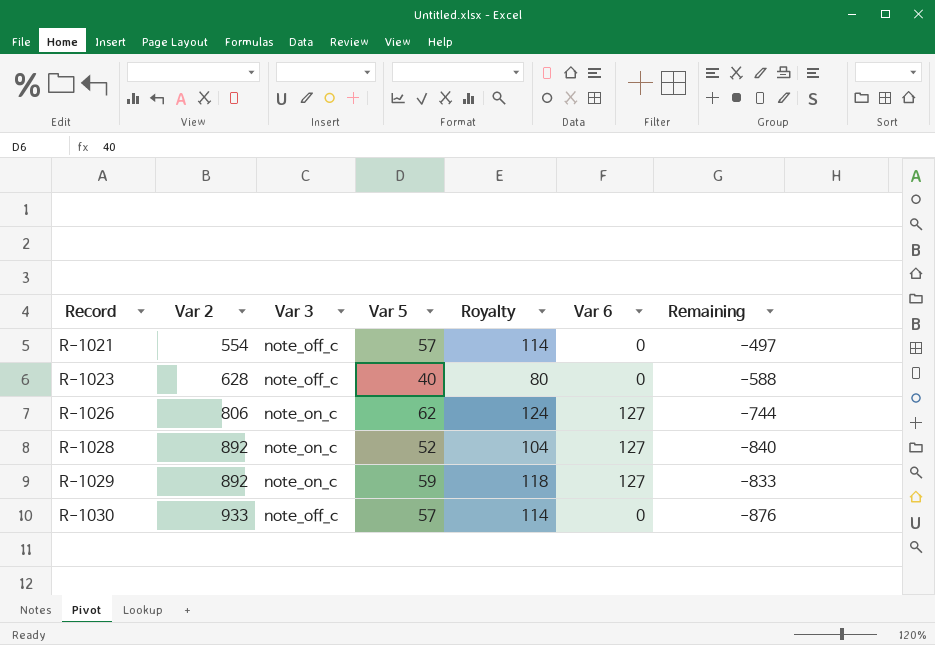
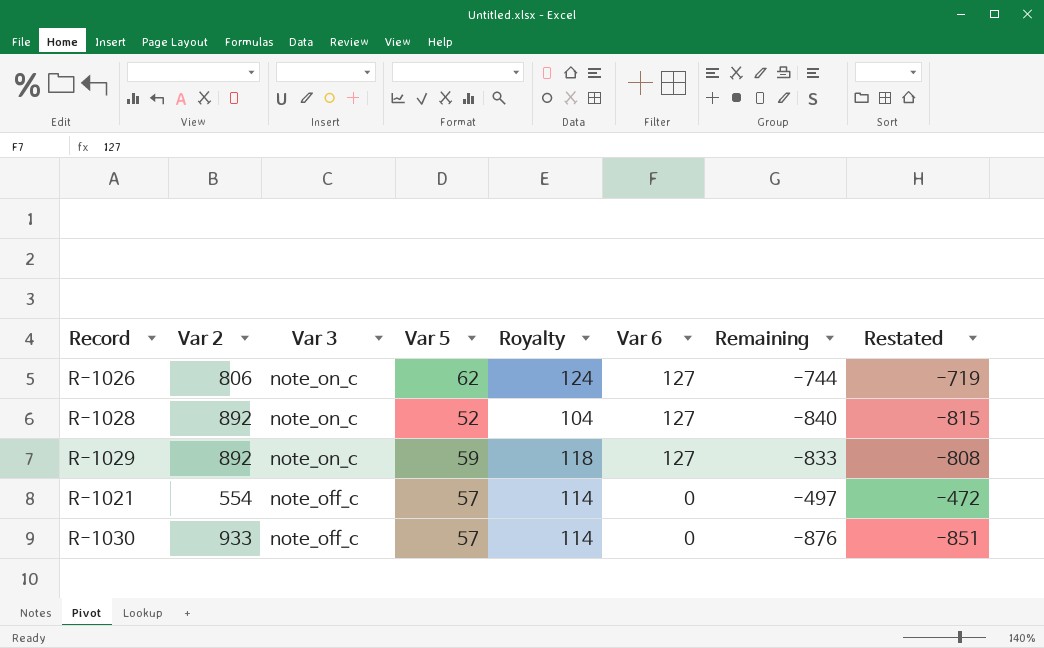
row order: Record ascending -> Var 3 descending
column Restated | formula: none -> [Remaining] + 25
row R-1023: 628 | note_off_c | 40 | 80 | 0 | -588 -> none

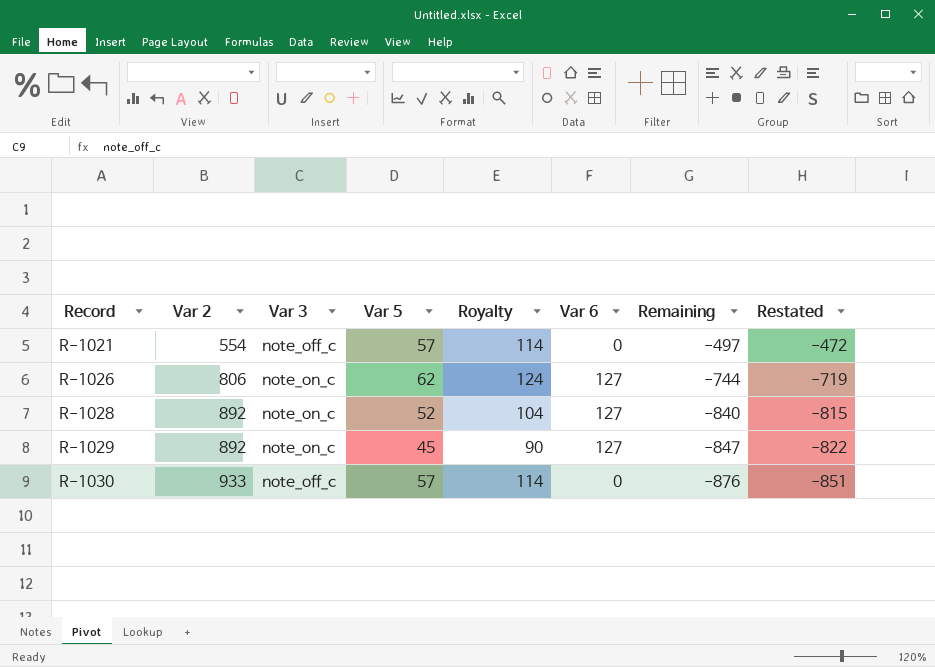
row order: Var 3 descending -> Record ascending
R-1029 | Var 5: 59 -> 45
R-1029 | Royalty: 118 -> 90
R-1029 | Remaining: -833 -> -847
R-1029 | Restated: -808 -> -822

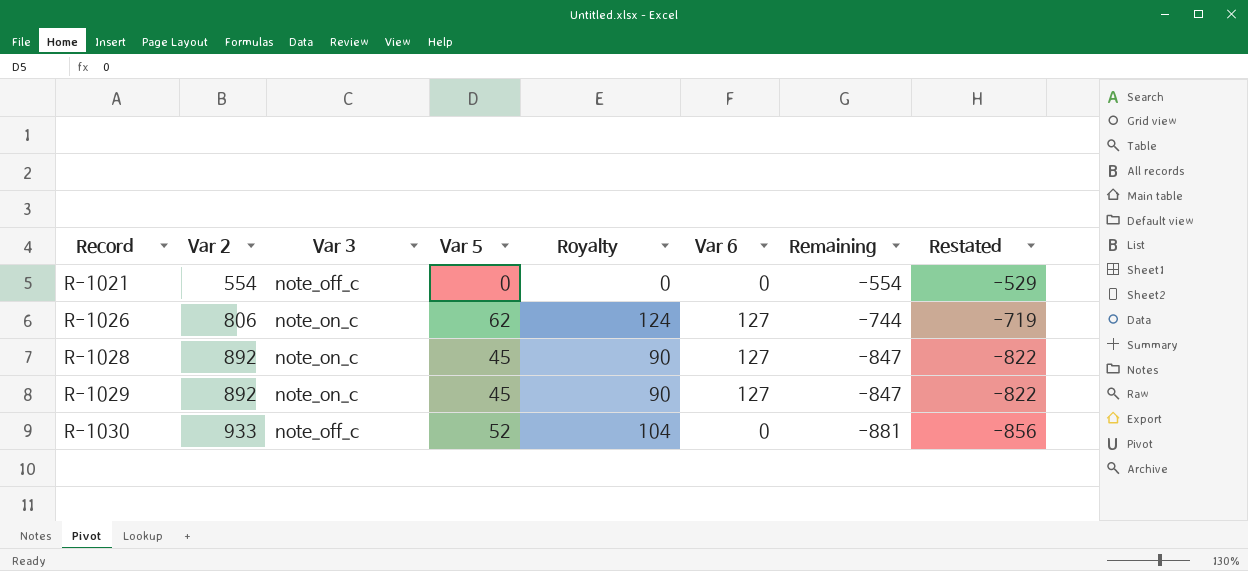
R-1021 | Var 5: 57 -> 0
R-1021 | Royalty: 114 -> 0
R-1021 | Remaining: -497 -> -554
R-1021 | Restated: -472 -> -529
R-1028 | Var 5: 52 -> 45
R-1028 | Royalty: 104 -> 90
R-1028 | Remaining: -840 -> -847
R-1028 | Restated: -815 -> -822
R-1030 | Var 5: 57 -> 52
R-1030 | Royalty: 114 -> 104
R-1030 | Remaining: -876 -> -881
R-1030 | Restated: -851 -> -856

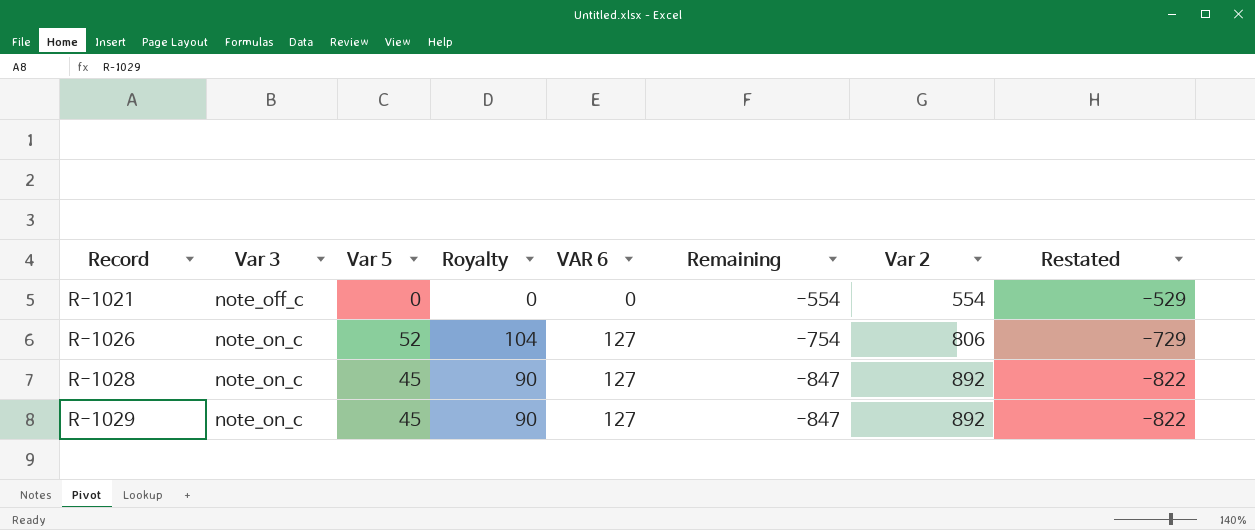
column name: Var 6 -> VAR 6
column Var 2 | position: 2 -> 7
row R-1030: 933 | note_off_c | 52 | 104 | 0 | -881 | -856 -> none
R-1026 | Var 5: 62 -> 52
R-1026 | Royalty: 124 -> 104
R-1026 | Remaining: -744 -> -754
R-1026 | Restated: -719 -> -729

